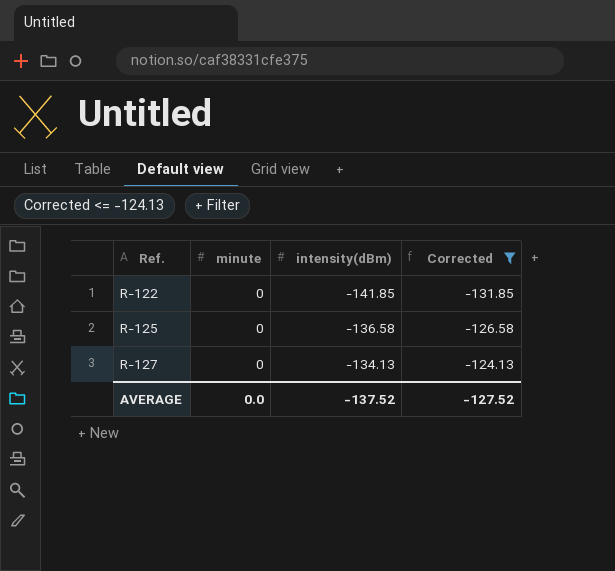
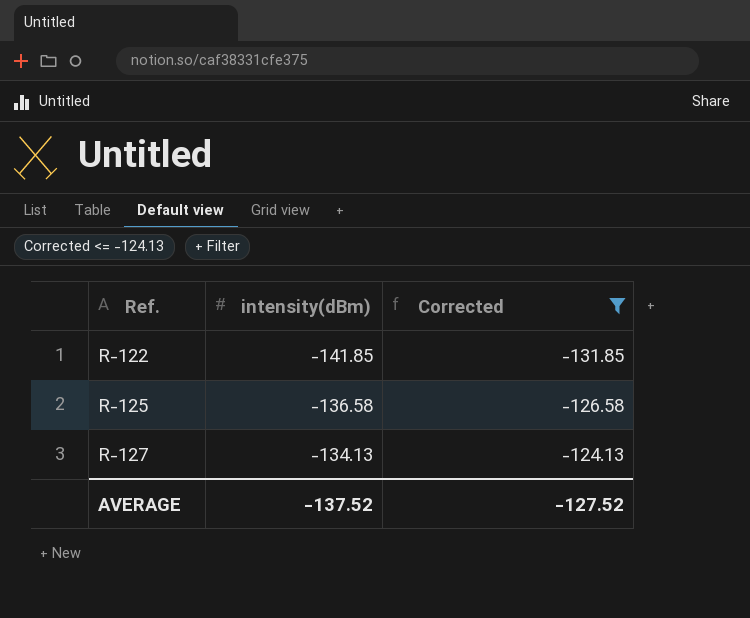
column minute | position: 2 -> none

